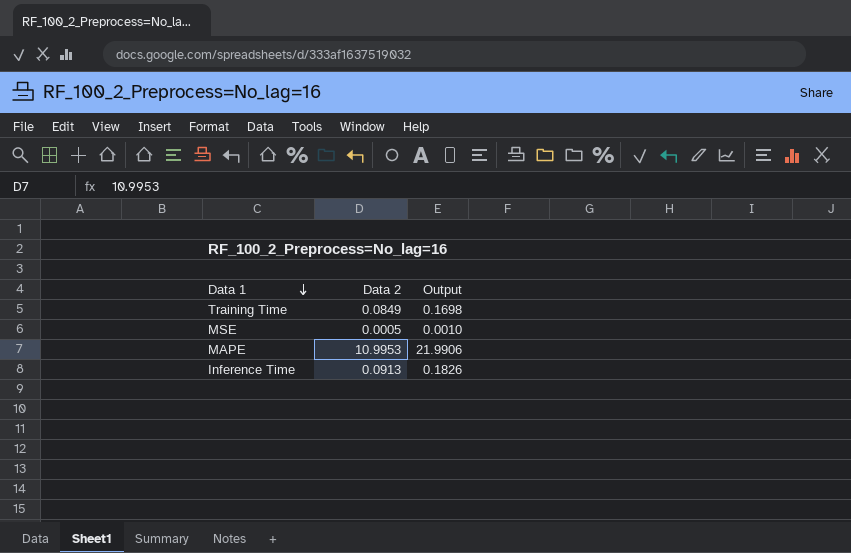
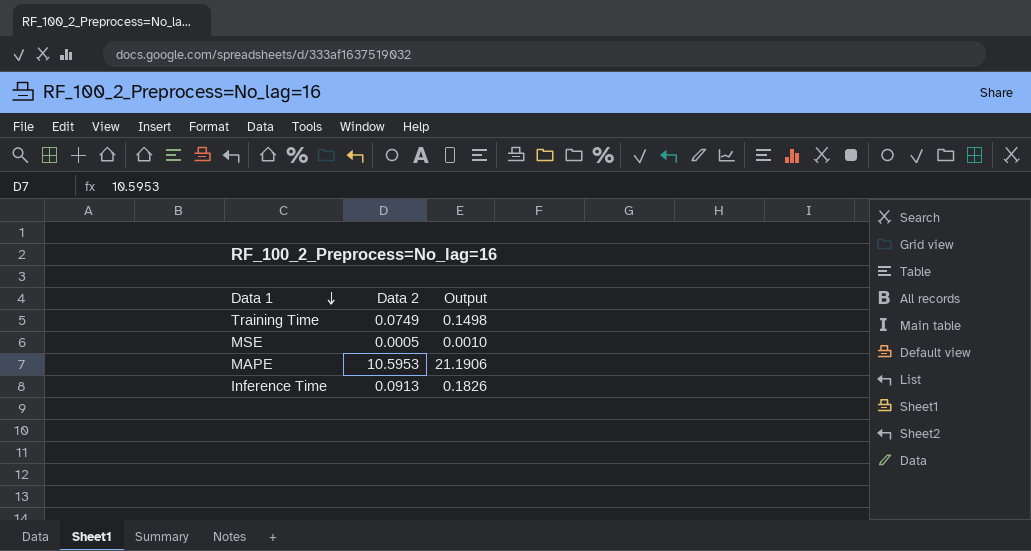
Training Time | Data 2: 0.0849 -> 0.0749
Training Time | Output: 0.1698 -> 0.1498
MAPE | Data 2: 10.9953 -> 10.5953
MAPE | Output: 21.9906 -> 21.1906

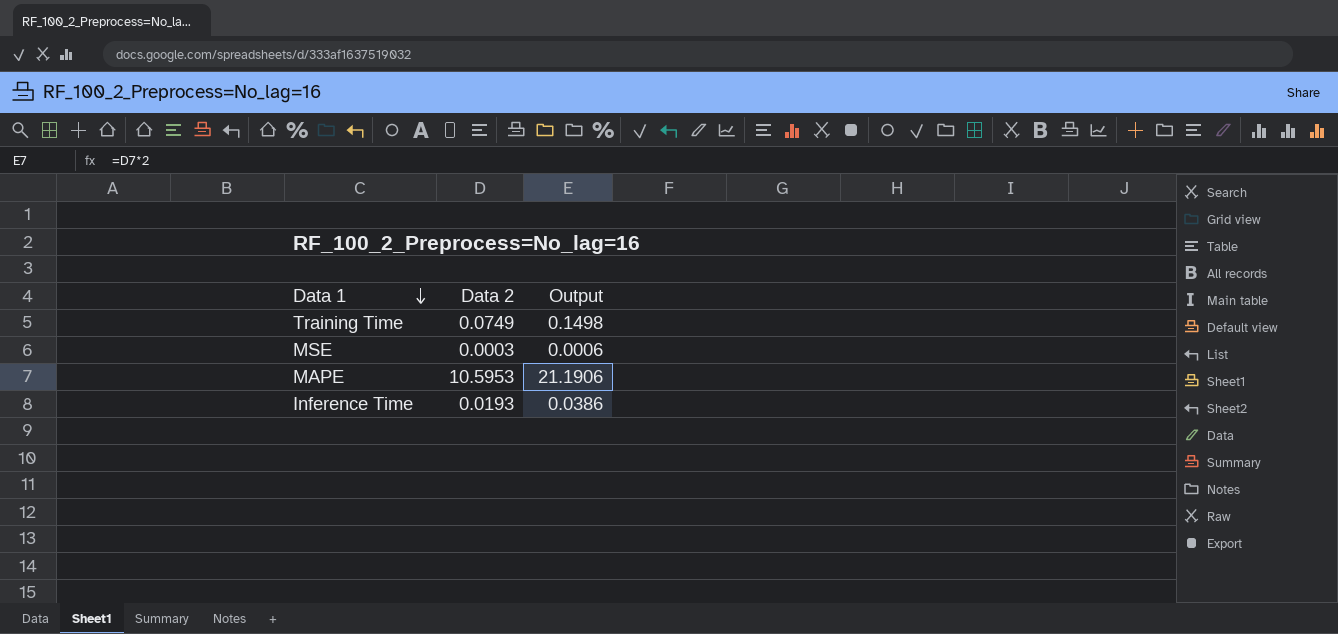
MSE | Data 2: 0.0005 -> 0.0003
MSE | Output: 0.0010 -> 0.0006
Inference Time | Data 2: 0.0913 -> 0.0193
Inference Time | Output: 0.1826 -> 0.0386

